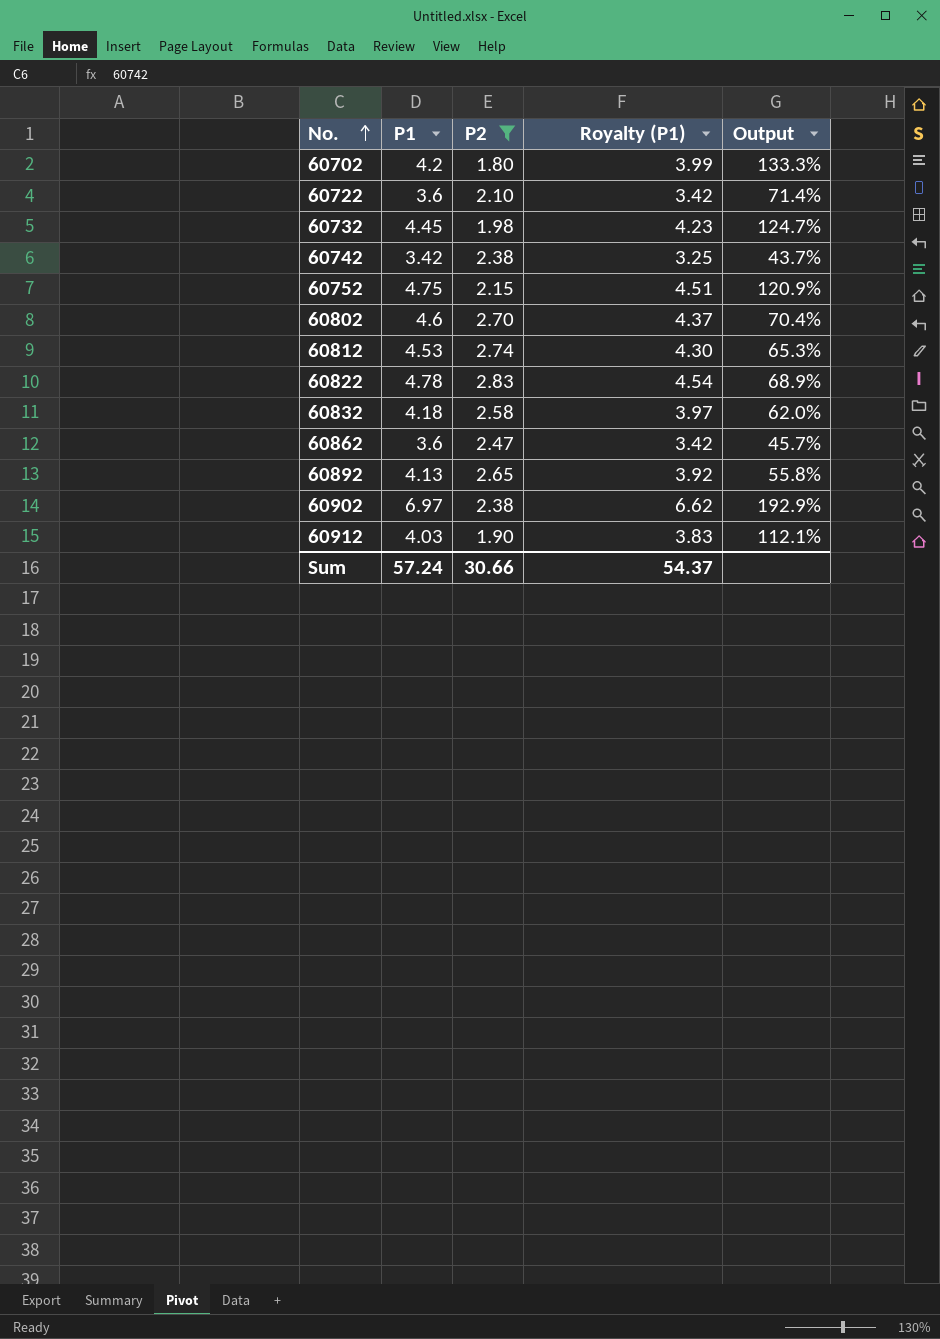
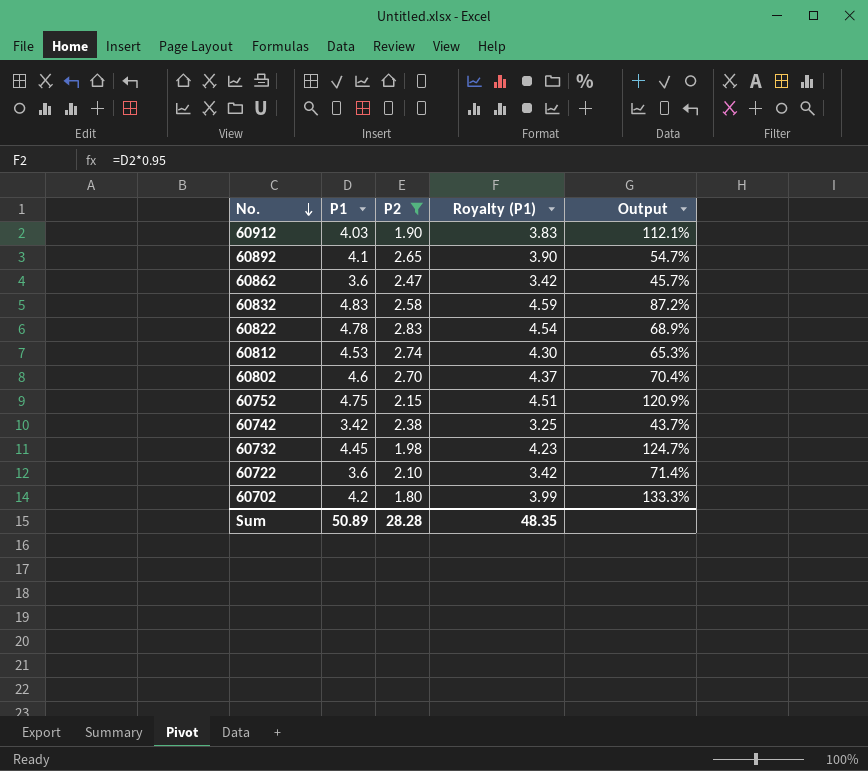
row order: No. ascending -> No. descending
row 60902: 6.97 | 2.38 | 6.62 | 192.9% -> none
60892 | P1: 4.13 -> 4.1
60892 | Royalty (P1): 3.92 -> 3.90
60892 | Output: 55.8% -> 54.7%
60832 | P1: 4.18 -> 4.83
60832 | Royalty (P1): 3.97 -> 4.59
60832 | Output: 62.0% -> 87.2%
Sum | P1: 57.24 -> 50.89
Sum | P2: 30.66 -> 28.28
Sum | Royalty (P1): 54.37 -> 48.35

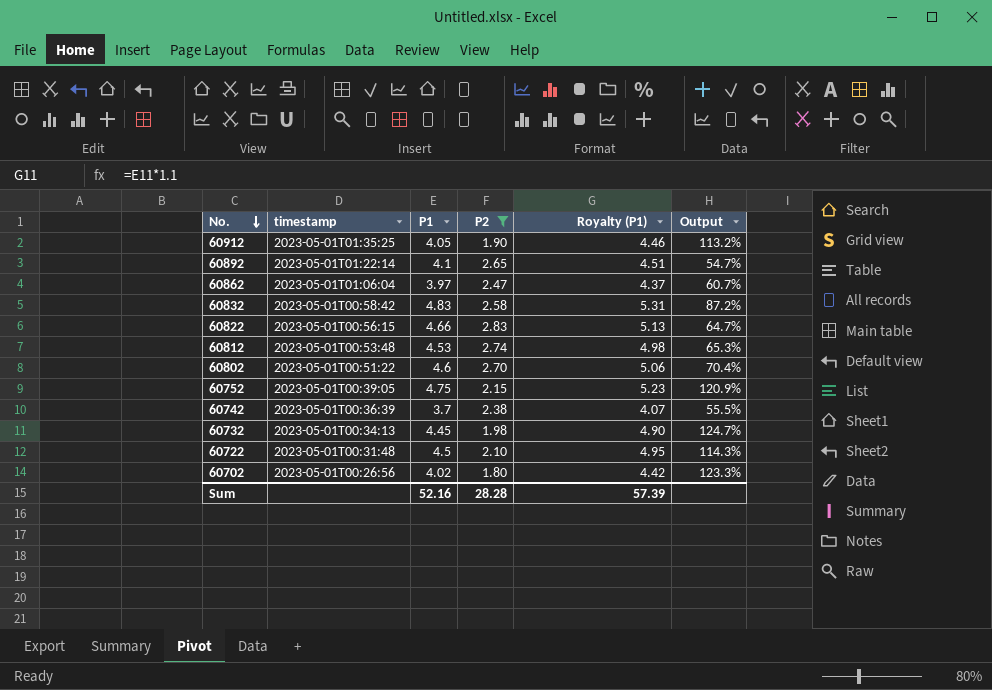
column timestamp | position: none -> 2
column Royalty (P1) | formula: [P1] * 0.95 -> [P1] * 1.1
60912 | P1: 4.03 -> 4.05
60912 | Output: 112.1% -> 113.2%
60862 | P1: 3.6 -> 3.97
60862 | Output: 45.7% -> 60.7%
60822 | P1: 4.78 -> 4.66
60822 | Output: 68.9% -> 64.7%
60742 | P1: 3.42 -> 3.7
60742 | Output: 43.7% -> 55.5%
60722 | P1: 3.6 -> 4.5
60722 | Output: 71.4% -> 114.3%
60702 | P1: 4.2 -> 4.02
60702 | Output: 133.3% -> 123.3%
Sum | P1: 50.89 -> 52.16
Sum | Royalty (P1): 48.35 -> 57.39

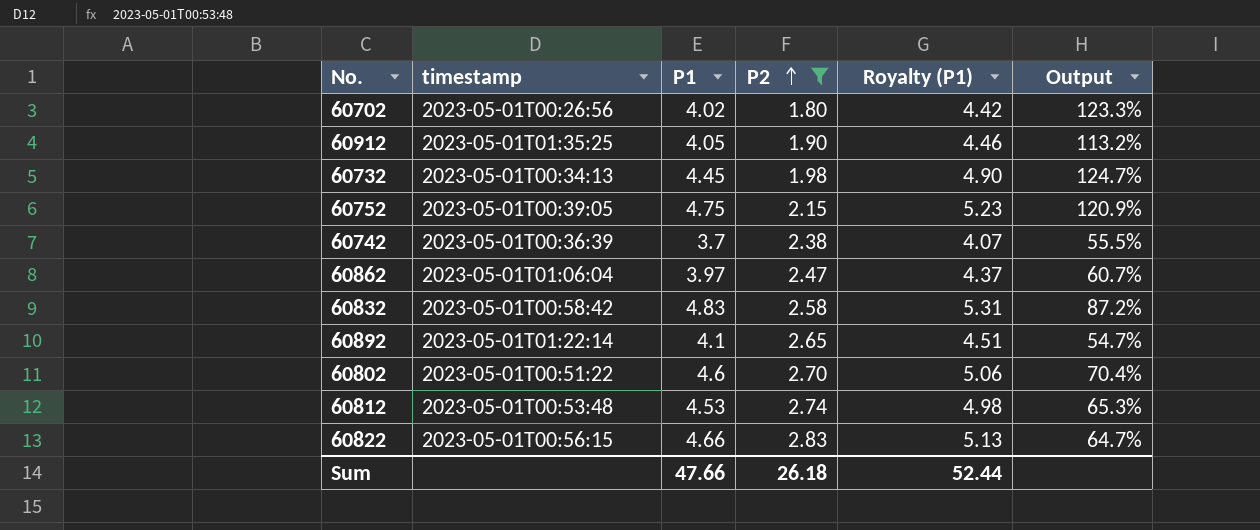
row order: No. descending -> P2 ascending
row 60722: 2023-05-01T00:31:48 | 4.5 | 2.10 | 4.95 | 114.3% -> none
Sum | P1: 52.16 -> 47.66
Sum | P2: 28.28 -> 26.18
Sum | Royalty (P1): 57.39 -> 52.44

